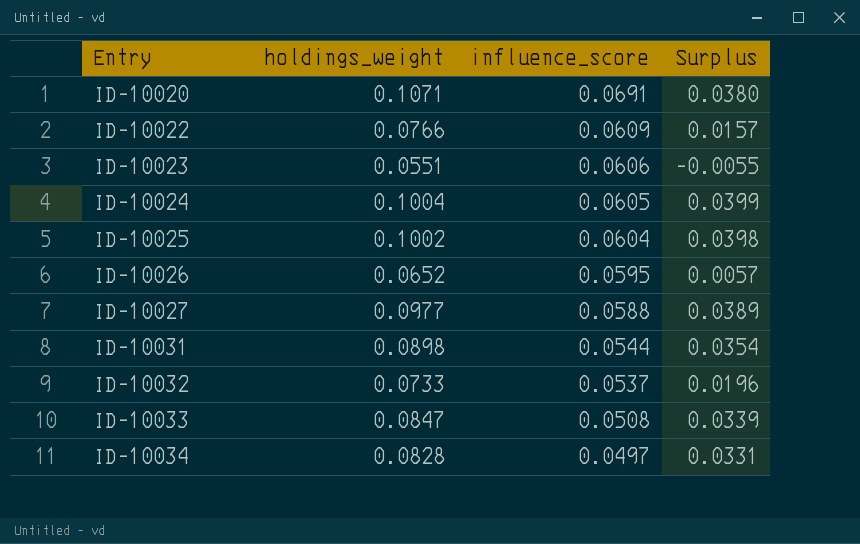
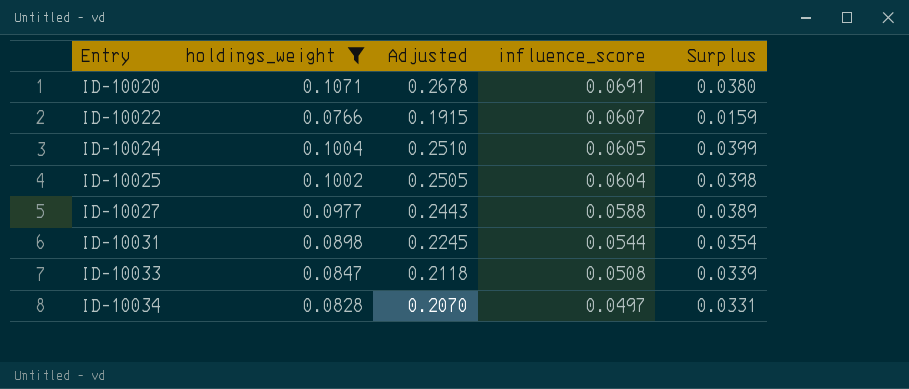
filter: none -> holdings_weight >= 0.0766
column Adjusted | formula: none -> [holdings_weight] * 2.5
ID-10022 | influence_score: 0.0609 -> 0.0607
ID-10022 | Surplus: 0.0157 -> 0.0159

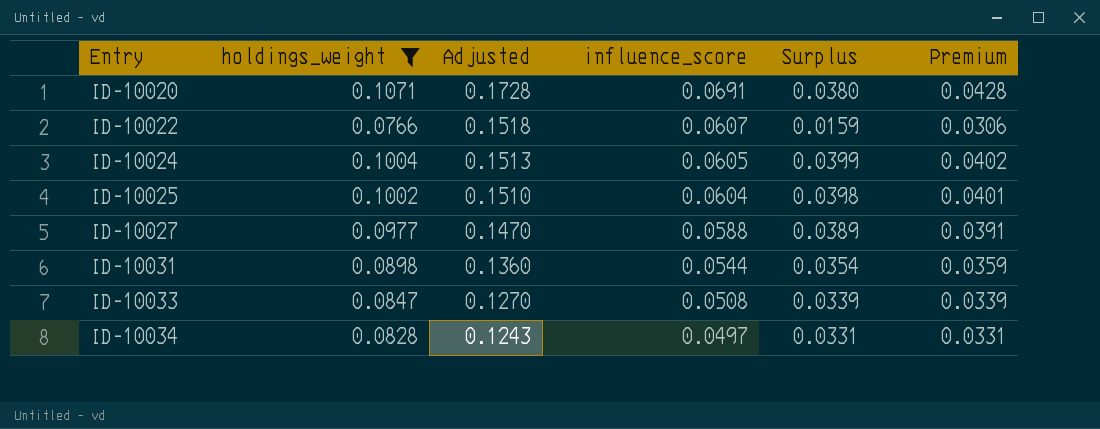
column Adjusted | formula: [holdings_weight] * 2.5 -> [influence_score] * 2.5
column Premium | formula: none -> [holdings_weight] * 0.4

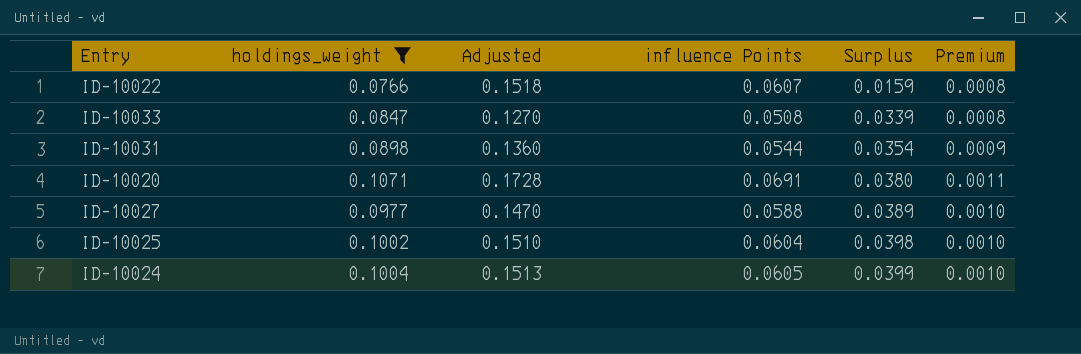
row order: Entry ascending -> Surplus ascending
column name: influence_score -> influence Points
column Premium | formula: [holdings_weight] * 0.4 -> [holdings_weight] * 0.01
row ID-10034: 0.0828 | 0.1243 | 0.0497 | 0.0331 | 0.0331 -> none

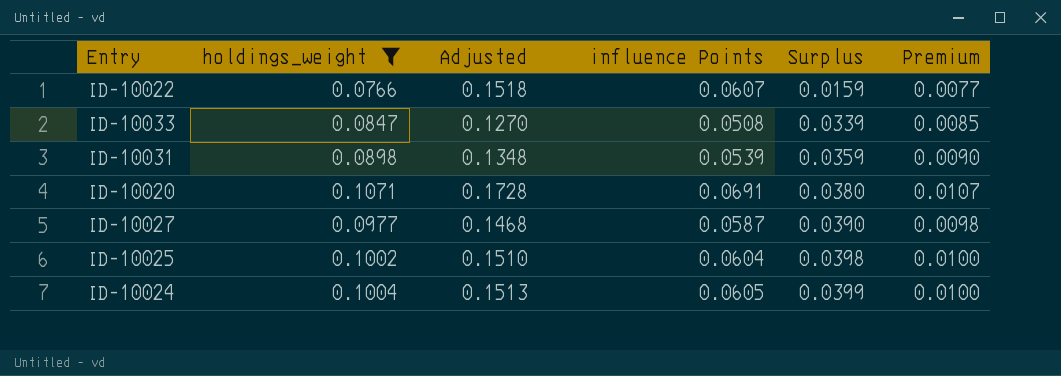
column Premium | formula: [holdings_weight] * 0.01 -> [holdings_weight] * 0.1
ID-10031 | Adjusted: 0.1360 -> 0.1348
ID-10031 | influence Points: 0.0544 -> 0.0539
ID-10031 | Surplus: 0.0354 -> 0.0359
ID-10027 | Adjusted: 0.1470 -> 0.1468
ID-10027 | influence Points: 0.0588 -> 0.0587
ID-10027 | Surplus: 0.0389 -> 0.0390

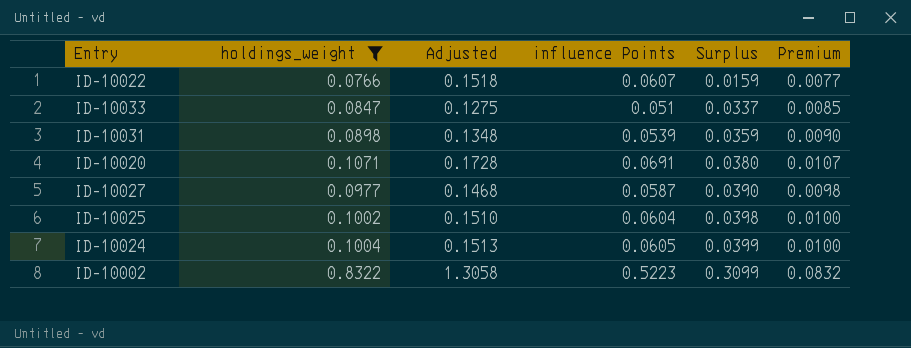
ID-10033 | Adjusted: 0.1270 -> 0.1275
ID-10033 | influence Points: 0.0508 -> 0.051
ID-10033 | Surplus: 0.0339 -> 0.0337
row ID-10002: none -> 0.8322 | 1.3058 | 0.5223 | 0.3099 | 0.0832

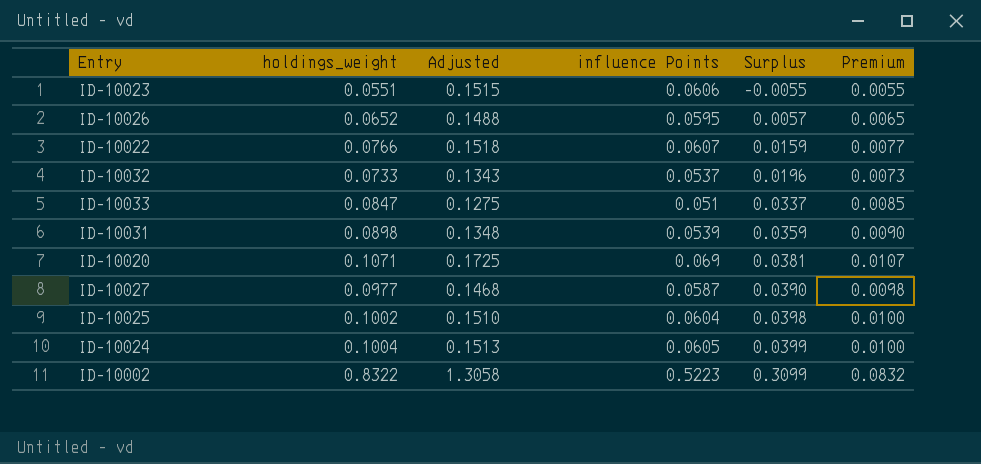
filter: holdings_weight >= 0.0766 -> none
ID-10020 | Adjusted: 0.1728 -> 0.1725
ID-10020 | influence Points: 0.0691 -> 0.069
ID-10020 | Surplus: 0.0380 -> 0.0381

